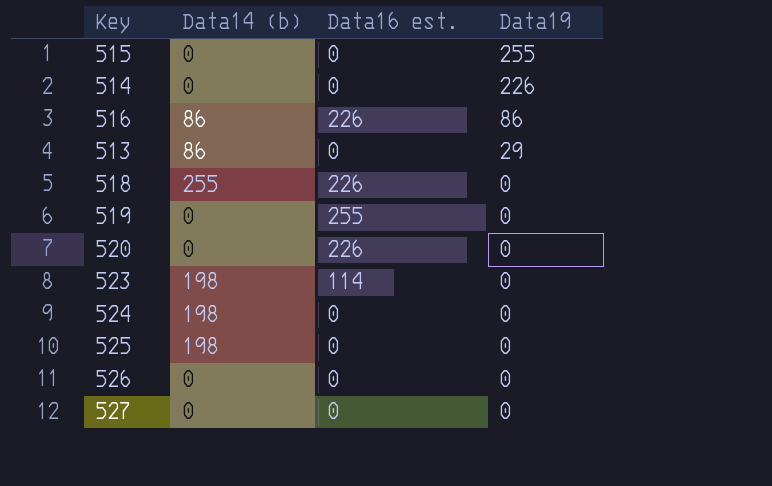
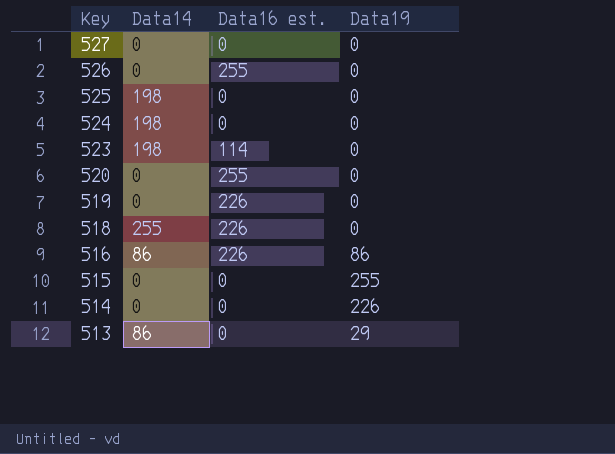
row order: Data19 descending -> Key descending
column name: Data14 (b) -> Data14
526 | Data16 est.: 0 -> 255
520 | Data16 est.: 226 -> 255
519 | Data16 est.: 255 -> 226

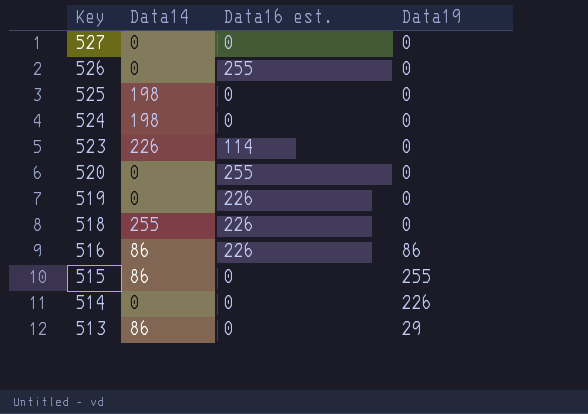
523 | Data14: 198 -> 226
515 | Data14: 0 -> 86

